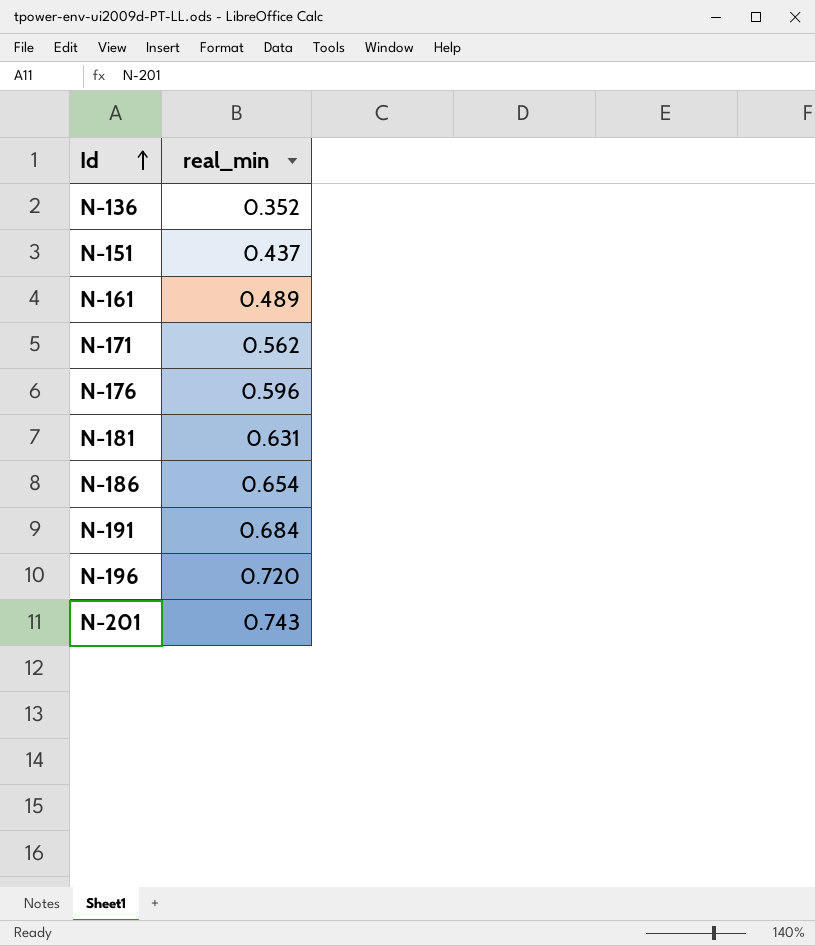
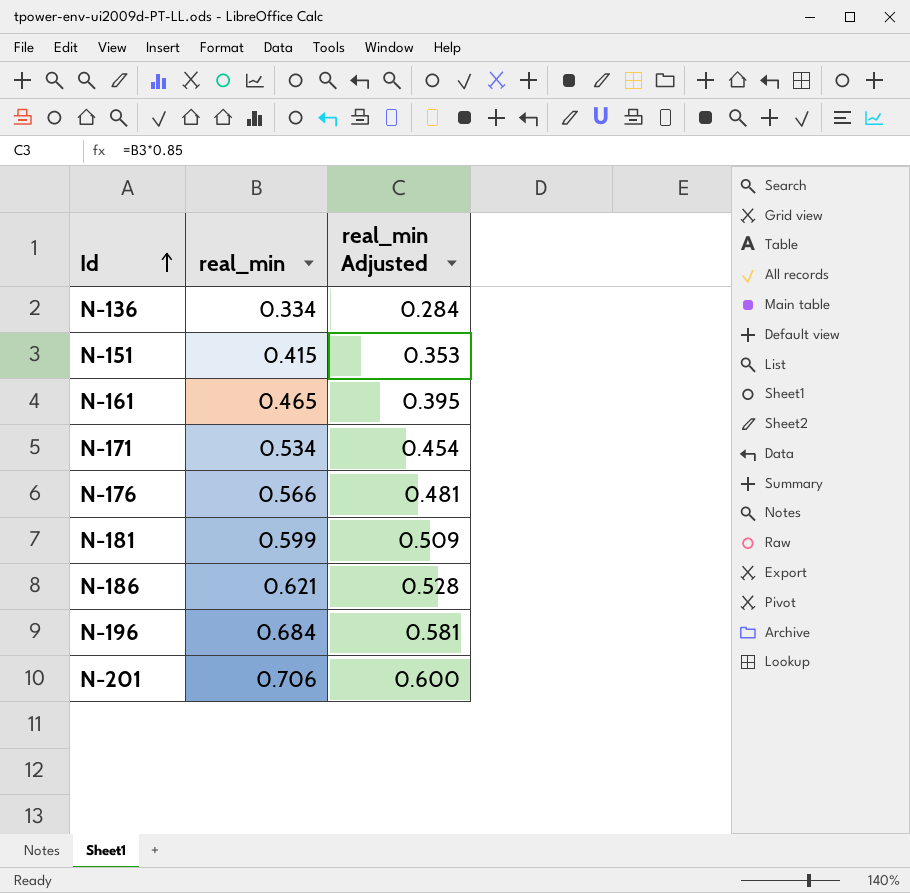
column real_min Adjusted | formula: none -> [real_min] * 0.85
row N-191: 0.684 -> none
N-136 | real_min: 0.352 -> 0.334
N-151 | real_min: 0.437 -> 0.415
N-161 | real_min: 0.489 -> 0.465
N-171 | real_min: 0.562 -> 0.534
N-176 | real_min: 0.596 -> 0.566
N-181 | real_min: 0.631 -> 0.599
N-186 | real_min: 0.654 -> 0.621
N-196 | real_min: 0.720 -> 0.684
N-201 | real_min: 0.743 -> 0.706

